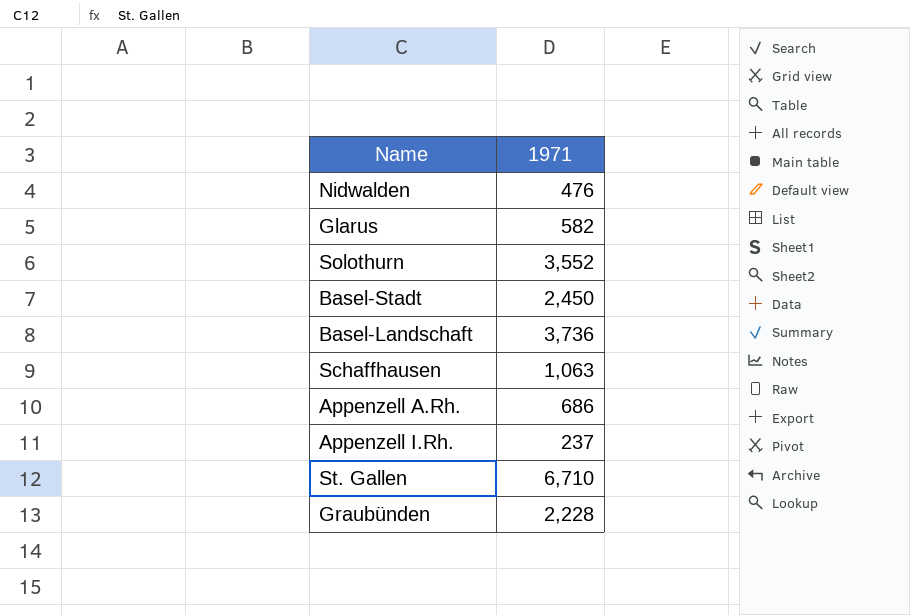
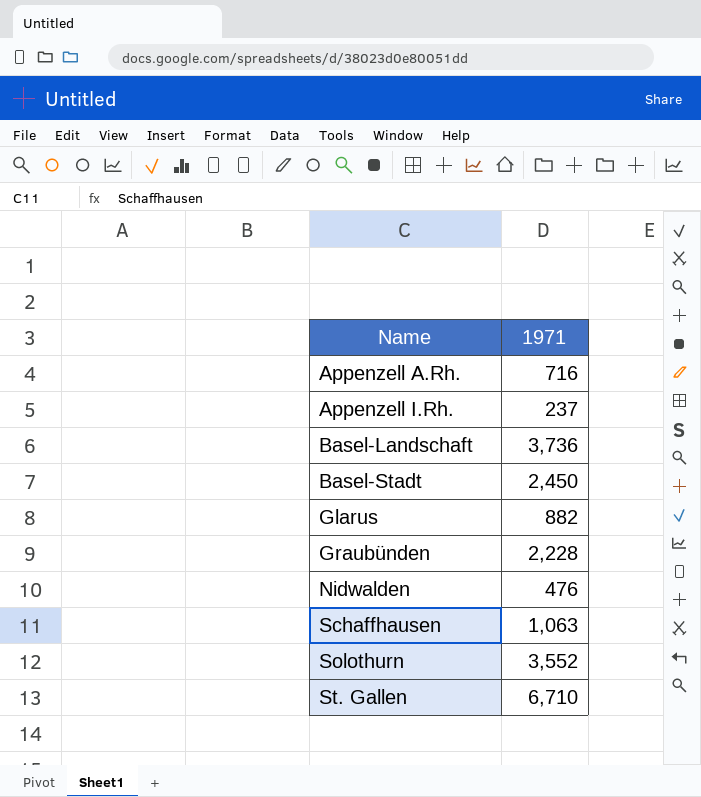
row order: none -> Name ascending
Appenzell A.Rh. | 1971: 686 -> 716
Glarus | 1971: 582 -> 882

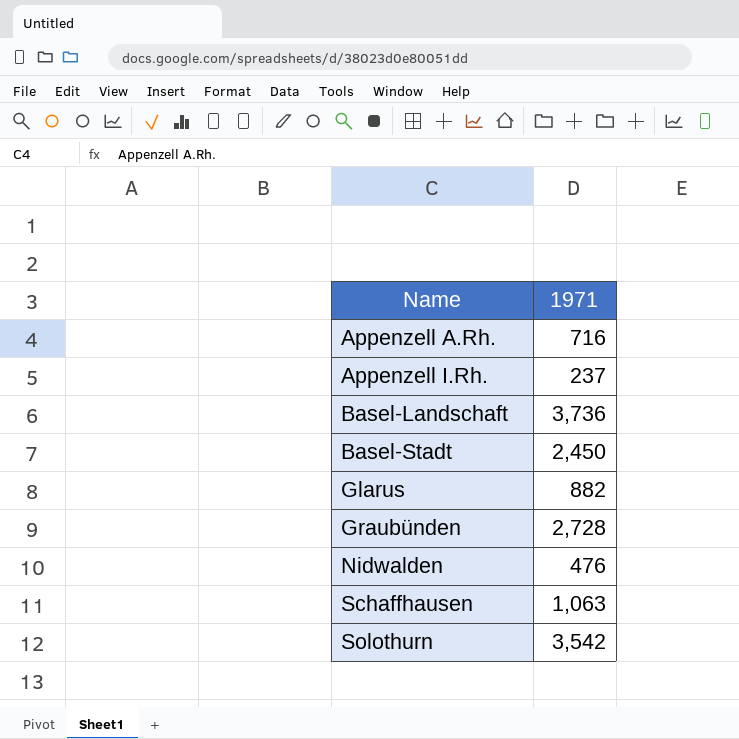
row St. Gallen: 6,710 -> none
Graubünden | 1971: 2,228 -> 2,728
Solothurn | 1971: 3,552 -> 3,542

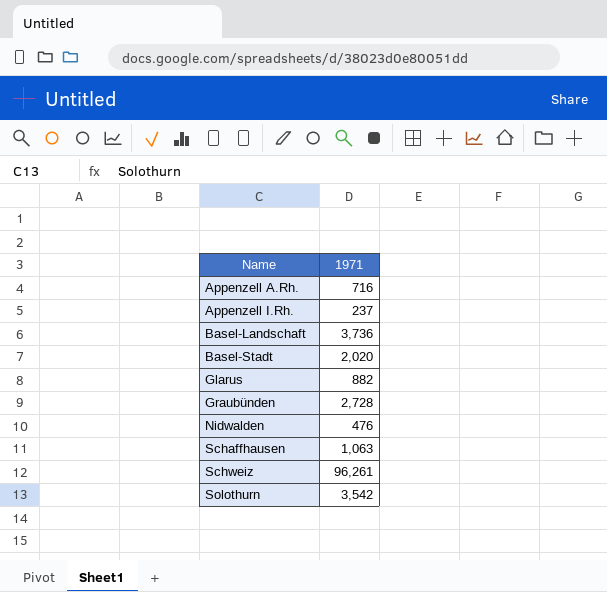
Basel-Stadt | 1971: 2,450 -> 2,020
row Schweiz: none -> 96,261

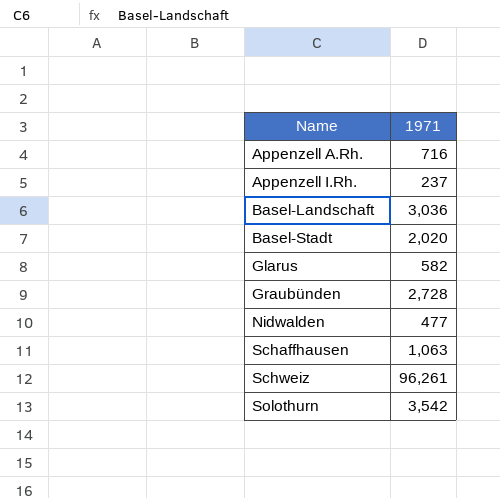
Basel-Landschaft | 1971: 3,736 -> 3,036
Glarus | 1971: 882 -> 582
Nidwalden | 1971: 476 -> 477

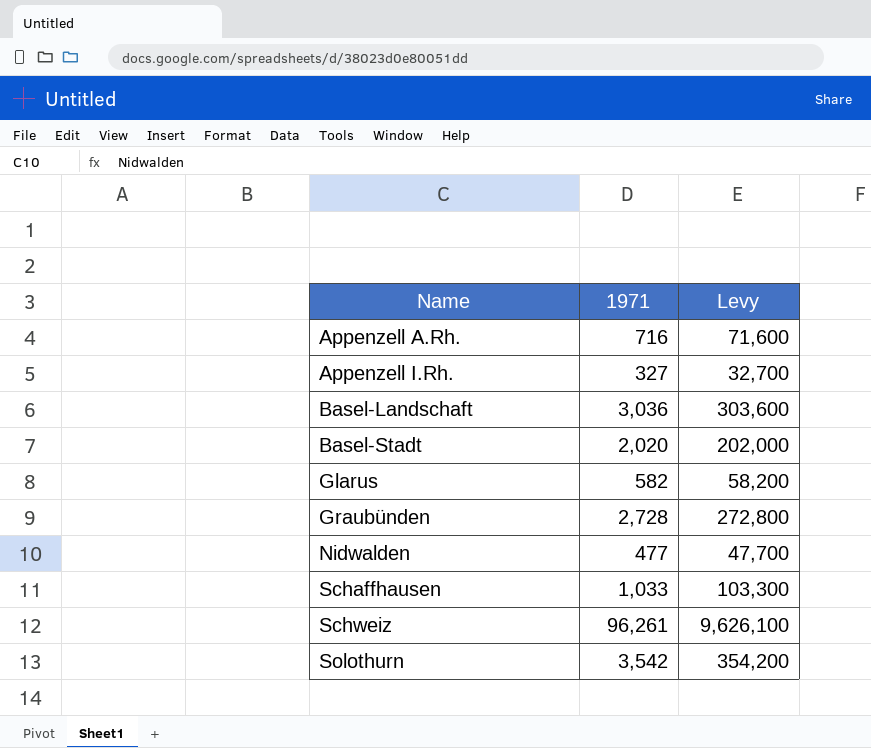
column Levy | formula: none -> [1971] * 100
Appenzell I.Rh. | 1971: 237 -> 327
Schaffhausen | 1971: 1,063 -> 1,033

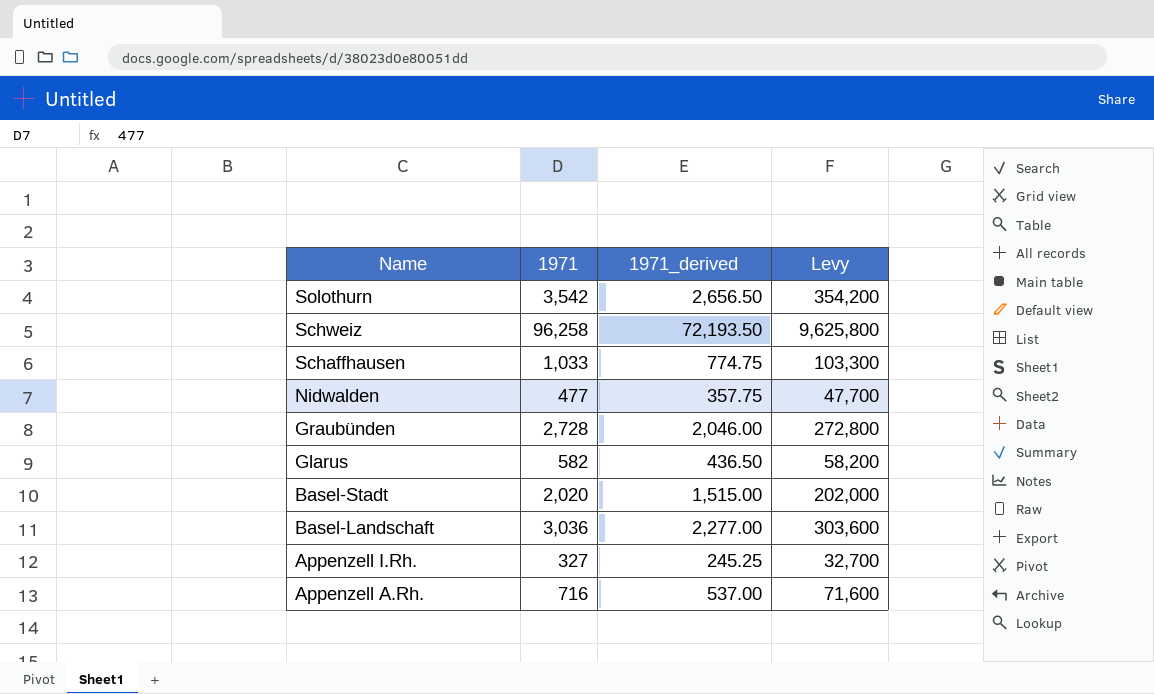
row order: Name ascending -> Name descending
column 1971_derived | formula: none -> [1971] * 0.75
Schweiz | 1971: 96,261 -> 96,258
Schweiz | Levy: 9,626,100 -> 9,625,800

